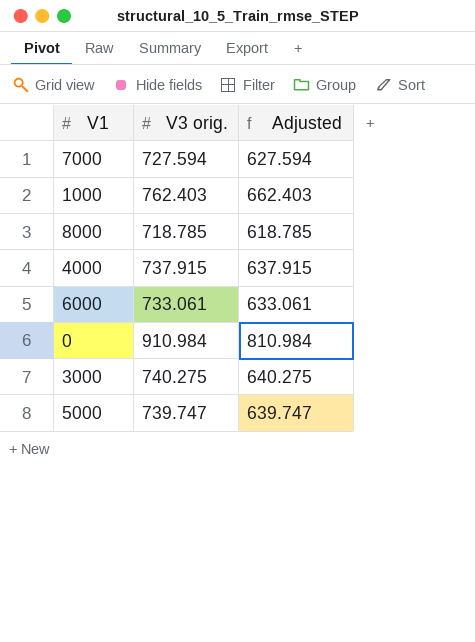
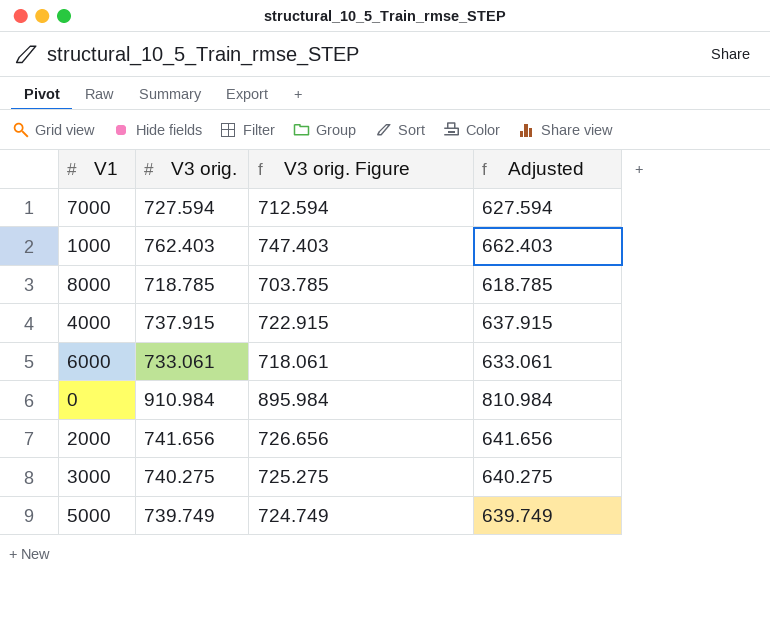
column V3 orig. Figure | formula: none -> [V3 orig.] - 15
row 2000: none -> 741.656 | 726.656 | 641.656
5000 | V3 orig.: 739.747 -> 739.749
5000 | Adjusted: 639.747 -> 639.749

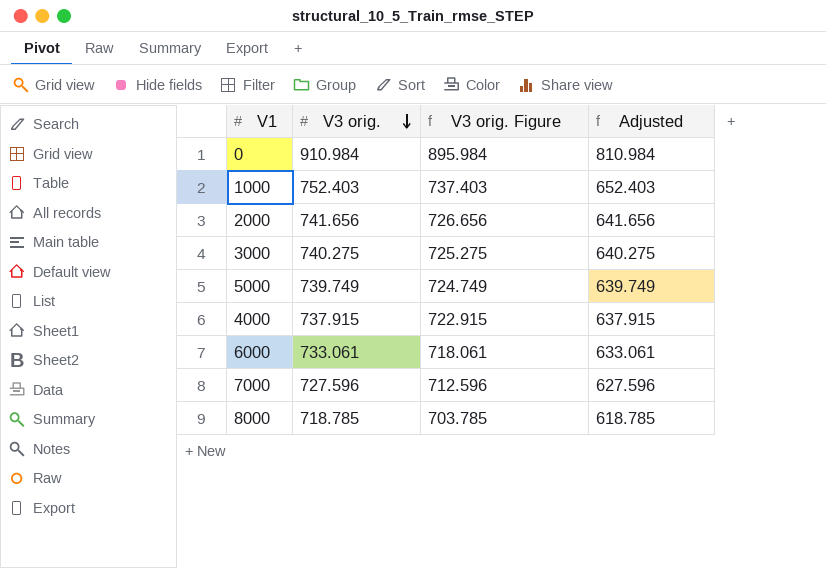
row order: none -> V3 orig. descending
1000 | V3 orig.: 762.403 -> 752.403
1000 | V3 orig. Figure: 747.403 -> 737.403
1000 | Adjusted: 662.403 -> 652.403
7000 | V3 orig.: 727.594 -> 727.596
7000 | V3 orig. Figure: 712.594 -> 712.596
7000 | Adjusted: 627.594 -> 627.596

